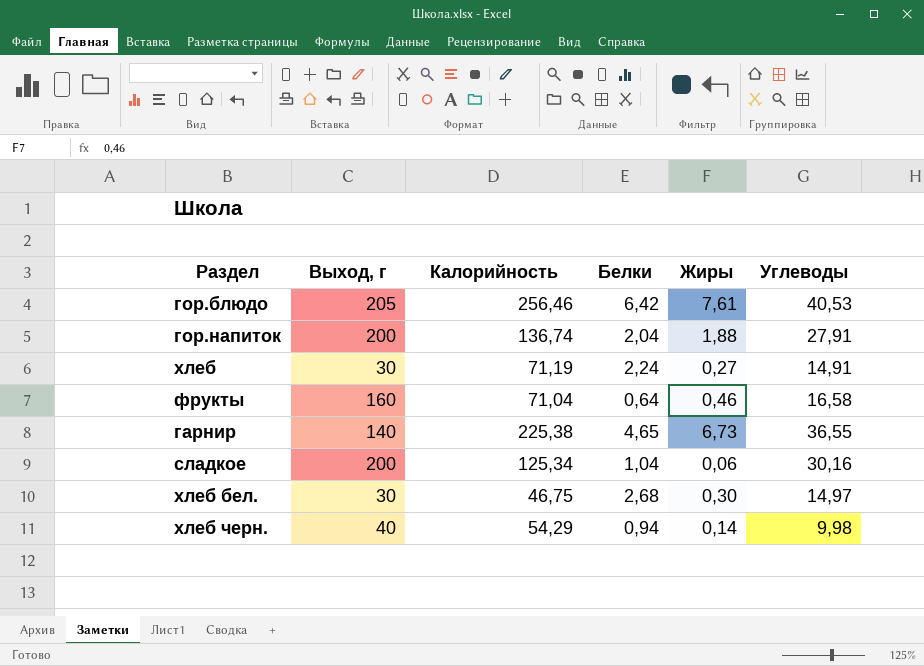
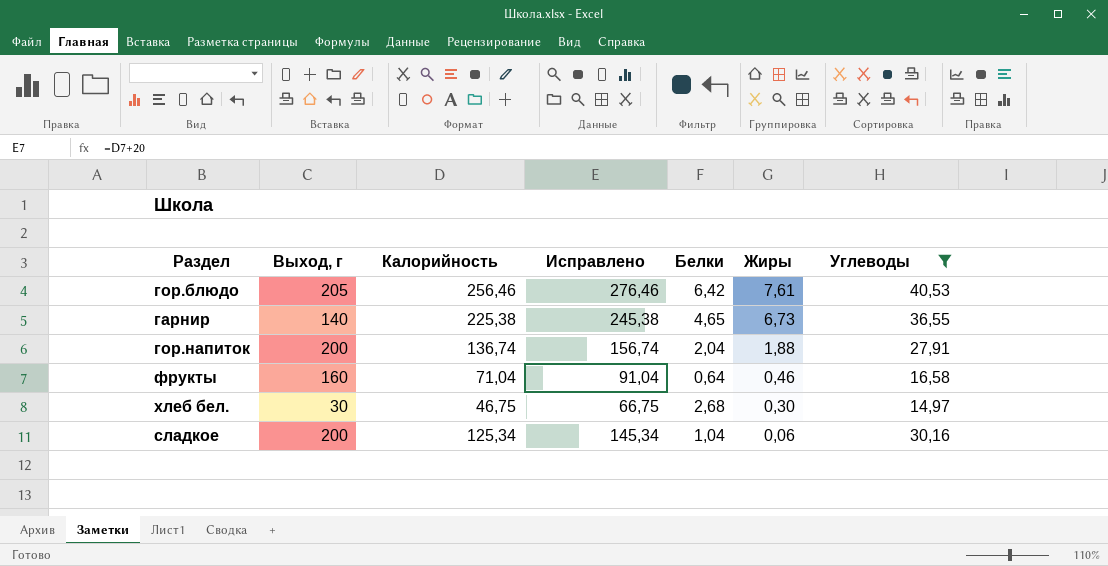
filter: none -> Углеводы >= 14,97
row order: none -> Жиры descending
column Исправлено | formula: none -> [Калорийность] + 20

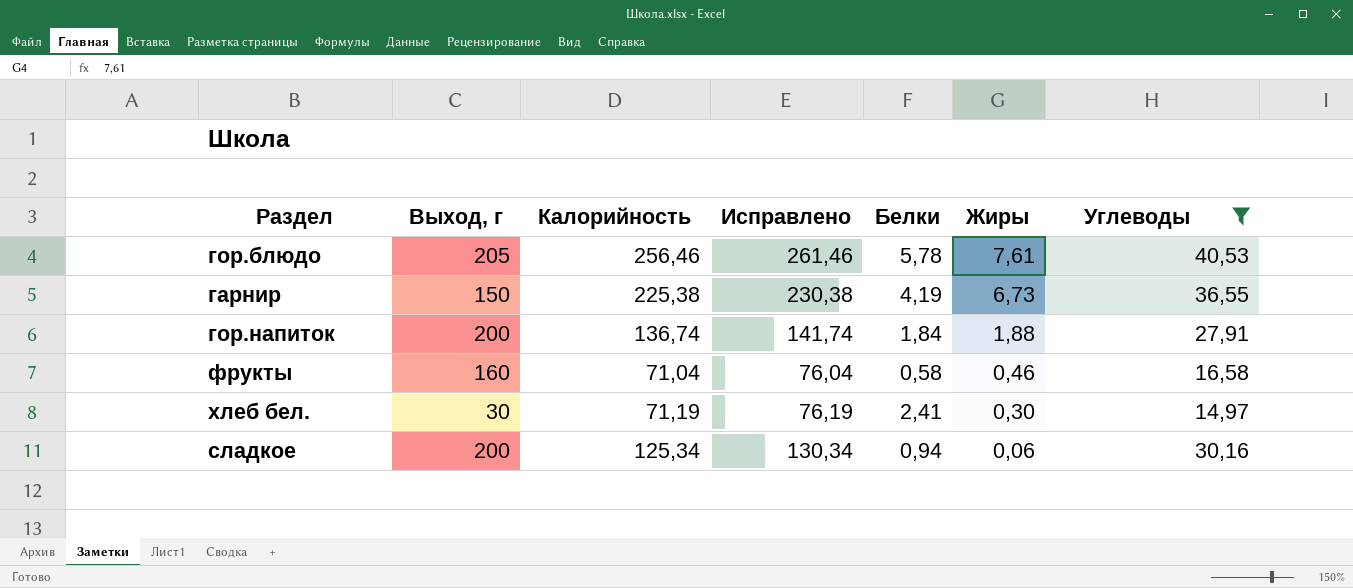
column Исправлено | formula: [Калорийность] + 20 -> [Калорийность] + 5
гор.блюдо | Белки: 6,42 -> 5,78
гарнир | Выход, г: 140 -> 150
гарнир | Белки: 4,65 -> 4,19
гор.напиток | Белки: 2,04 -> 1,84
фрукты | Белки: 0,64 -> 0,58
хлеб бел. | Калорийность: 46,75 -> 71,19
хлеб бел. | Белки: 2,68 -> 2,41
сладкое | Белки: 1,04 -> 0,94

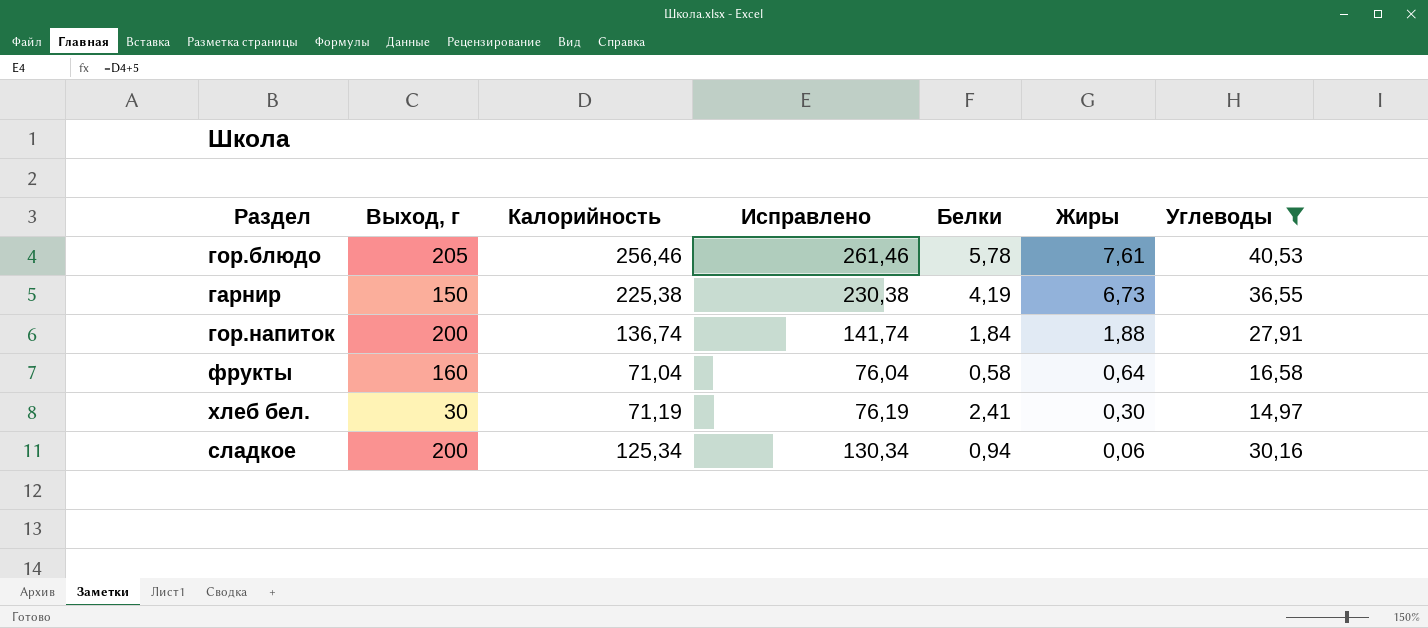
фрукты | Жиры: 0,46 -> 0,64

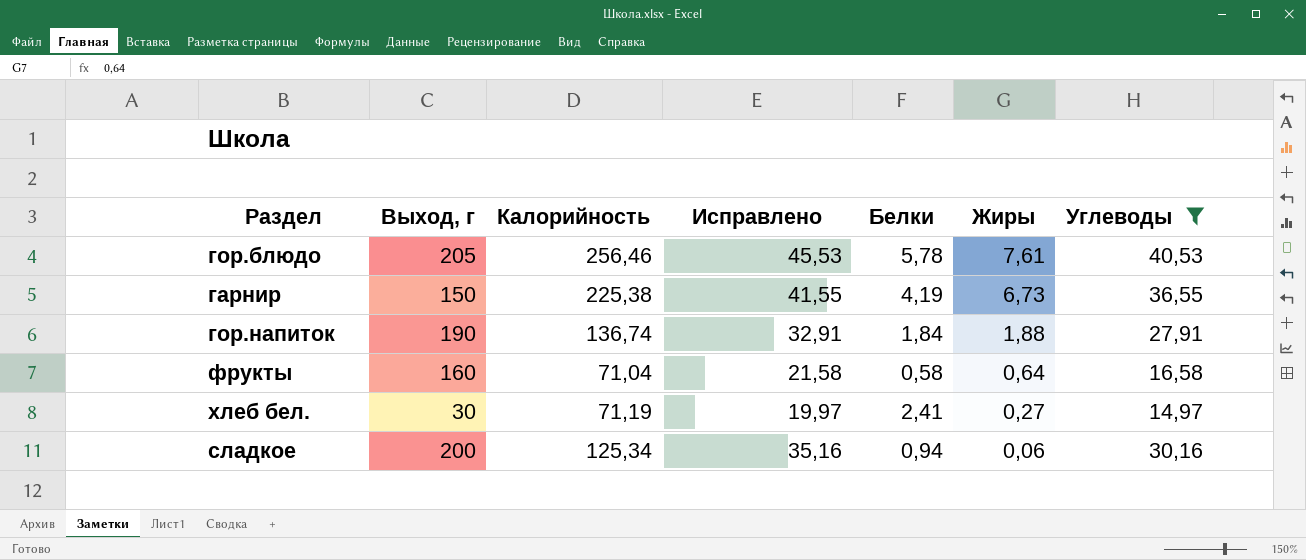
column Исправлено | formula: [Калорийность] + 5 -> [Углеводы] + 5
гор.напиток | Выход, г: 200 -> 190
хлеб бел. | Жиры: 0,30 -> 0,27

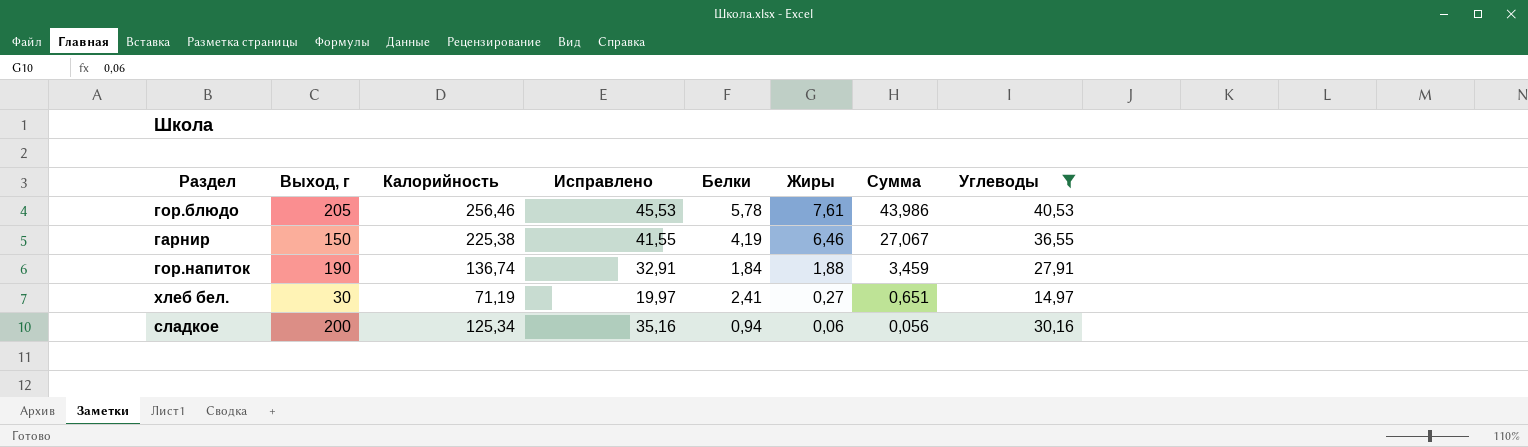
column Сумма | formula: none -> [Белки] * [Жиры]
row фрукты: 160 | 71,04 | 21,58 | 0,58 | 0,64 | 16,58 -> none
гарнир | Жиры: 6,73 -> 6,46

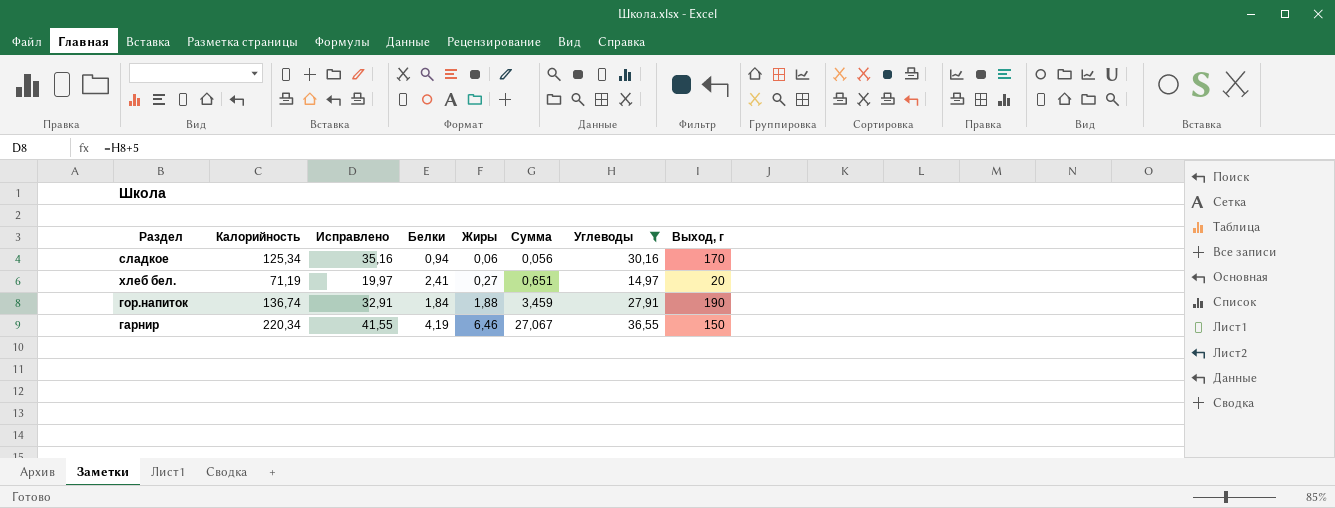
row order: Жиры descending -> Жиры ascending
column Выход, г | position: 2 -> 8
row гор.блюдо: 205 | 256,46 | 45,53 | 5,78 | 7,61 | 43,986 | 40,53 -> none
сладкое | Выход, г: 200 -> 170
хлеб бел. | Выход, г: 30 -> 20
гарнир | Калорийность: 225,38 -> 220,34

